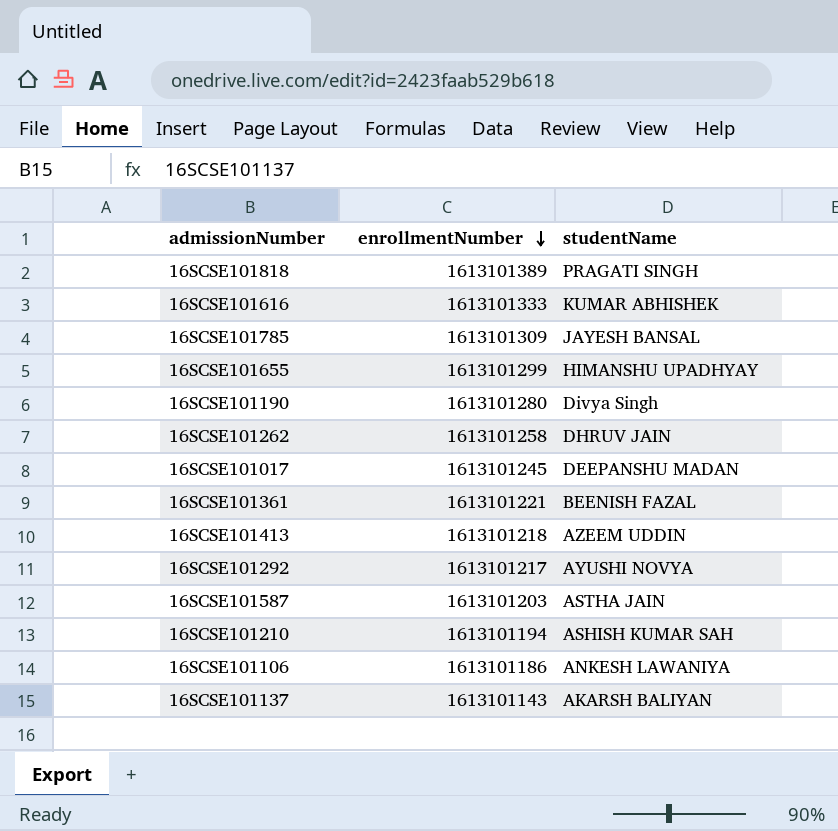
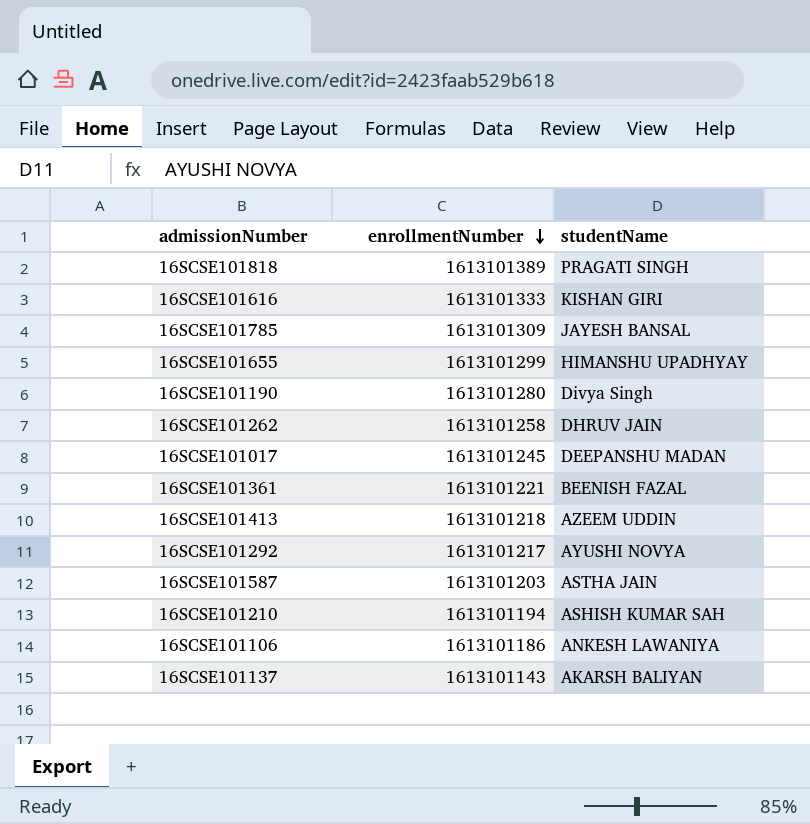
16SCSE101616 | studentName: KUMAR ABHISHEK -> KISHAN GIRI

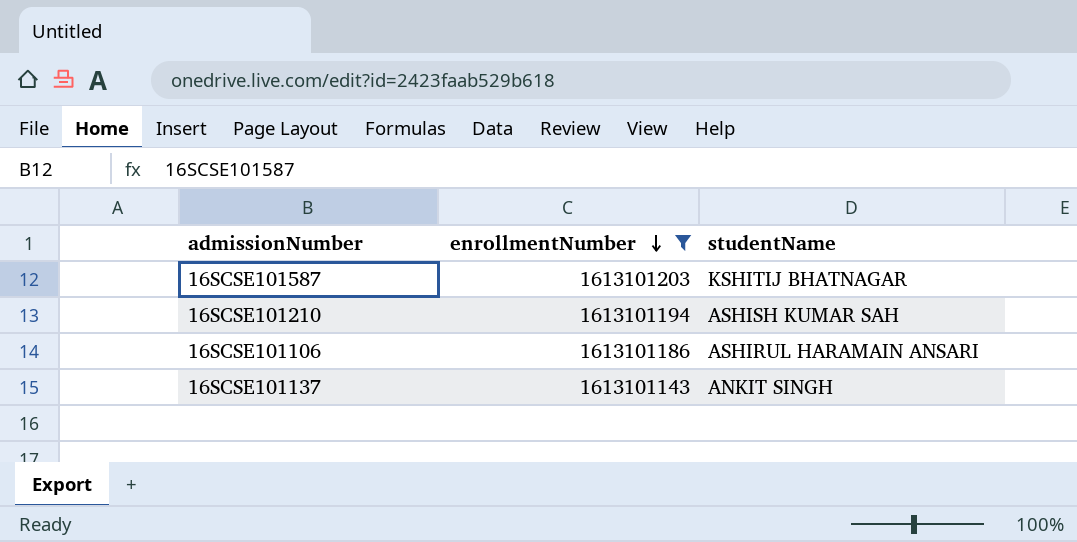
filter: none -> enrollmentNumber <= 1613101203
16SCSE101587 | studentName: ASTHA JAIN -> KSHITIJ BHATNAGAR
16SCSE101106 | studentName: ANKESH LAWANIYA -> ASHIRUL HARAMAIN ANSARI
16SCSE101137 | studentName: AKARSH BALIYAN -> ANKIT SINGH

